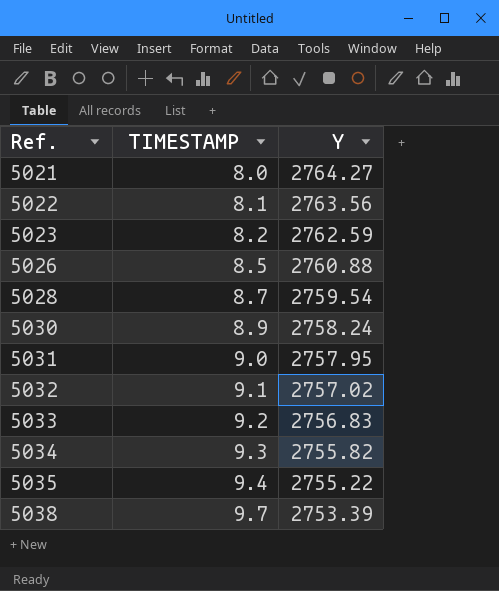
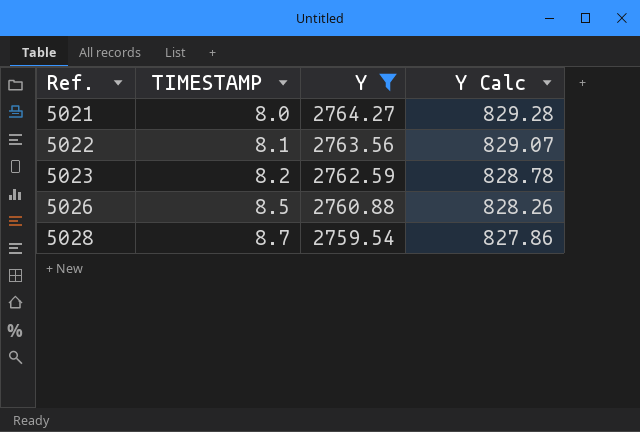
filter: none -> Y >= 2759.54
column Y Calc | formula: none -> [Y] * 0.3

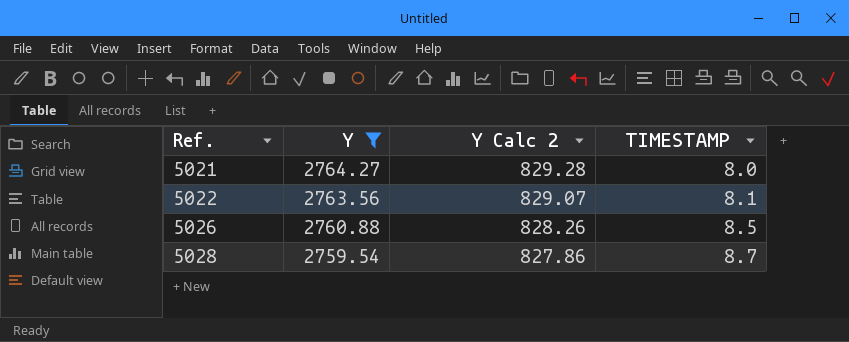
column name: Y Calc -> Y Calc 2
column TIMESTAMP | position: 2 -> 4
row 5023: 8.2 | 2762.59 | 828.78 -> none

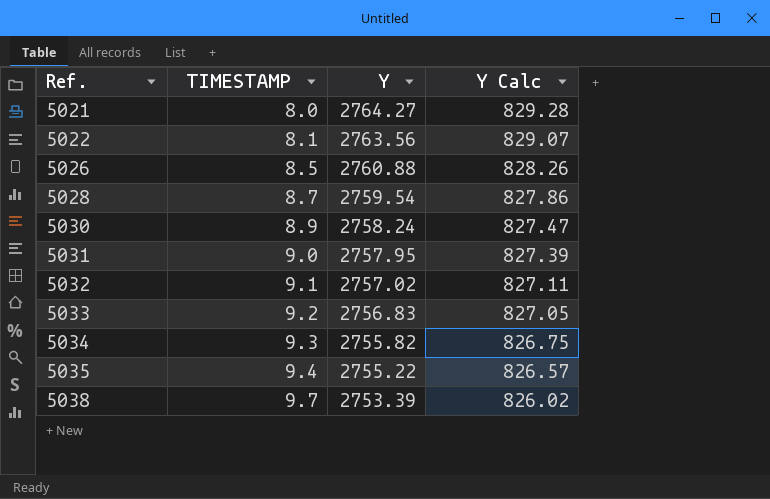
filter: Y >= 2759.54 -> none
column TIMESTAMP | position: 4 -> 2
column name: Y Calc 2 -> Y Calc

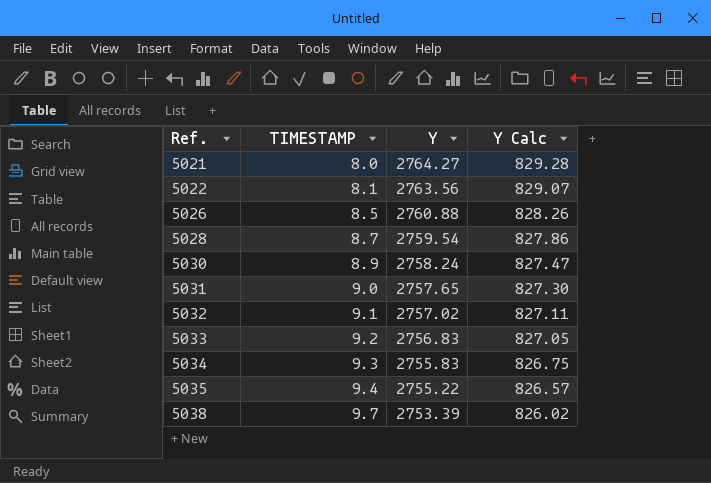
5031 | Y: 2757.95 -> 2757.65
5031 | Y Calc: 827.39 -> 827.30
5034 | Y: 2755.82 -> 2755.83

